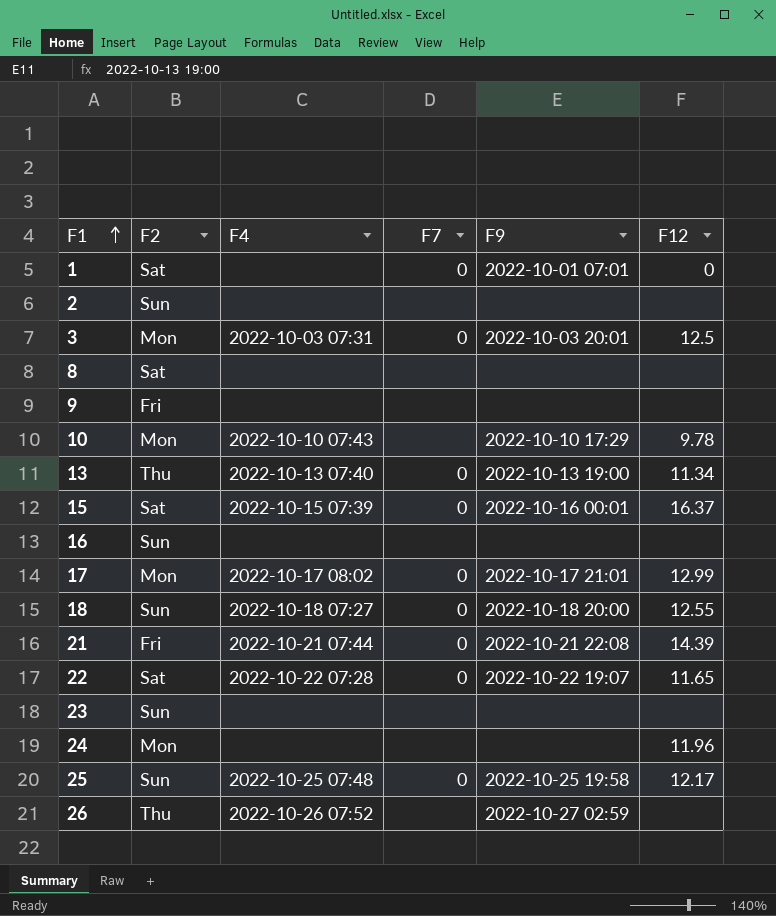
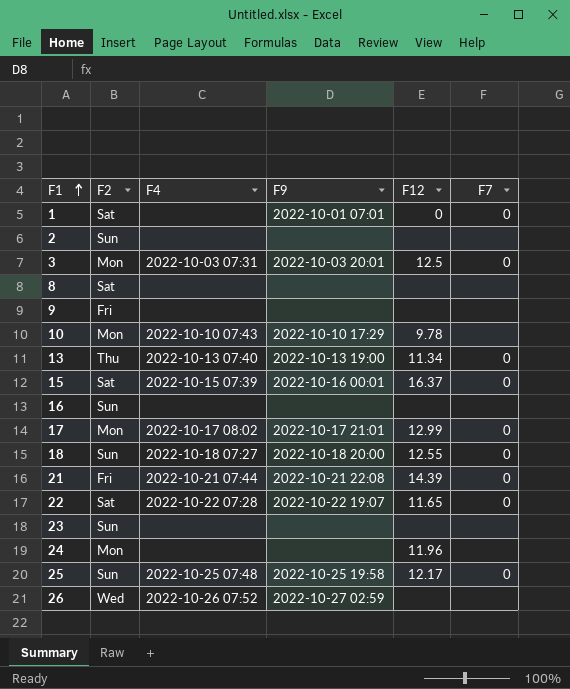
column F7 | position: 4 -> 6
26 | F2: Thu -> Wed

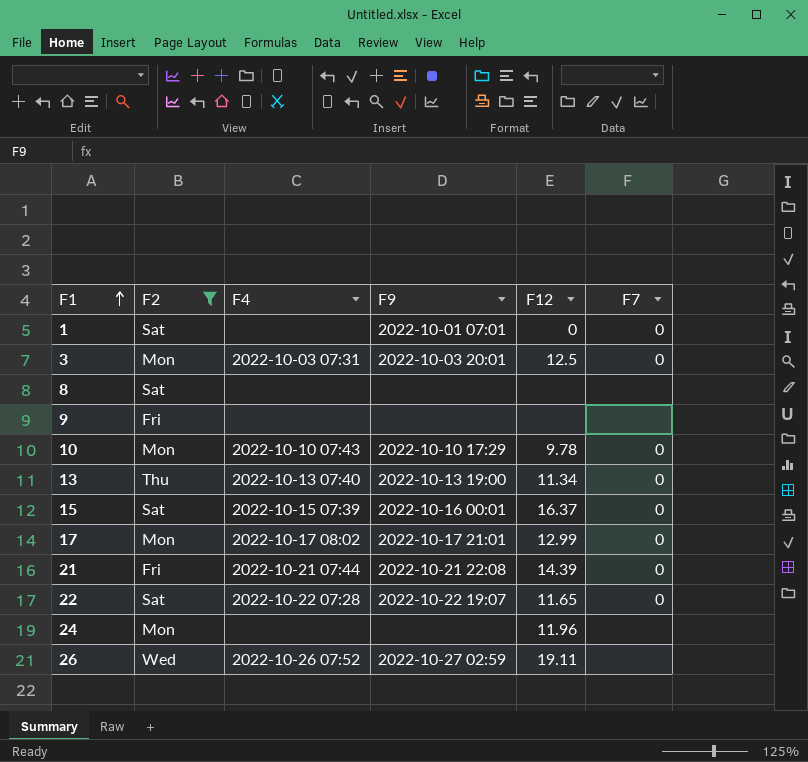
filter: none -> F2 != Sun
10 | F7: none -> 0
26 | F12: none -> 19.11

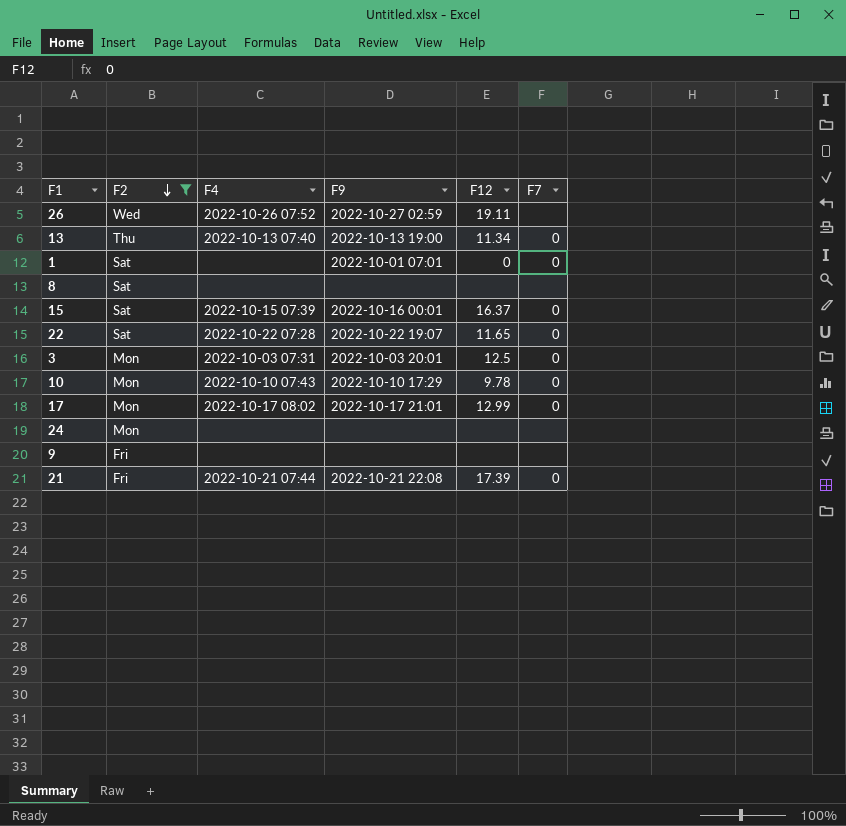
row order: F1 ascending -> F2 descending
24 | F12: 11.96 -> none
21 | F12: 14.39 -> 17.39

